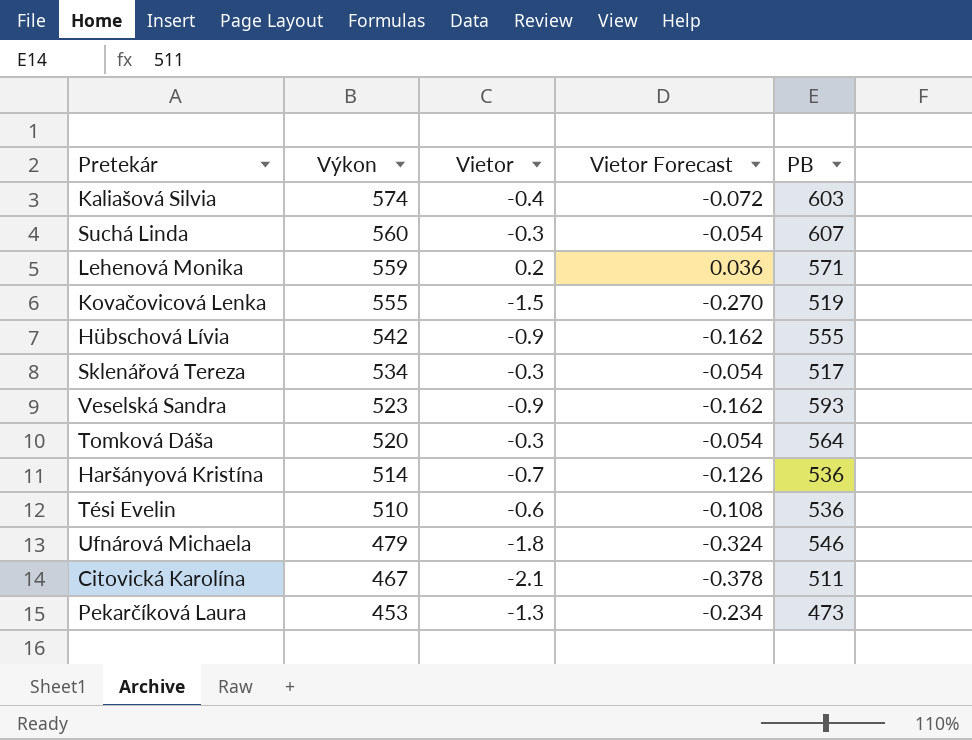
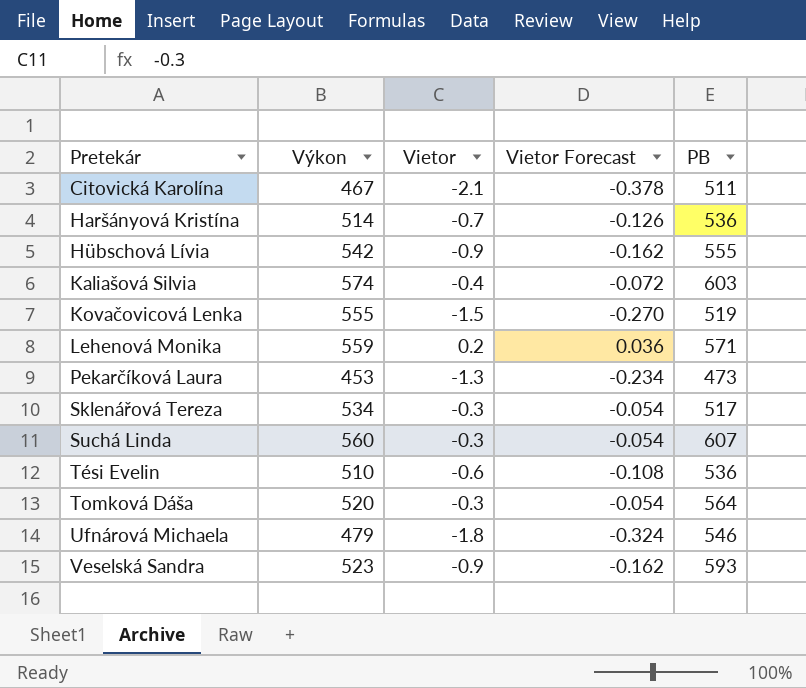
row order: Výkon descending -> Pretekár ascending

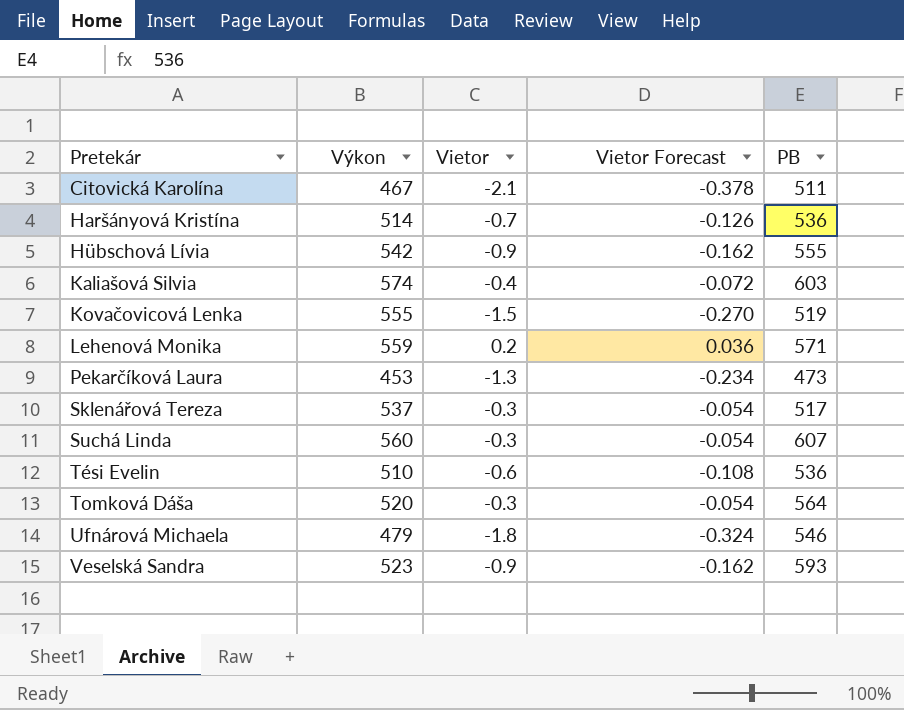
Sklenářová Tereza | Výkon: 534 -> 537

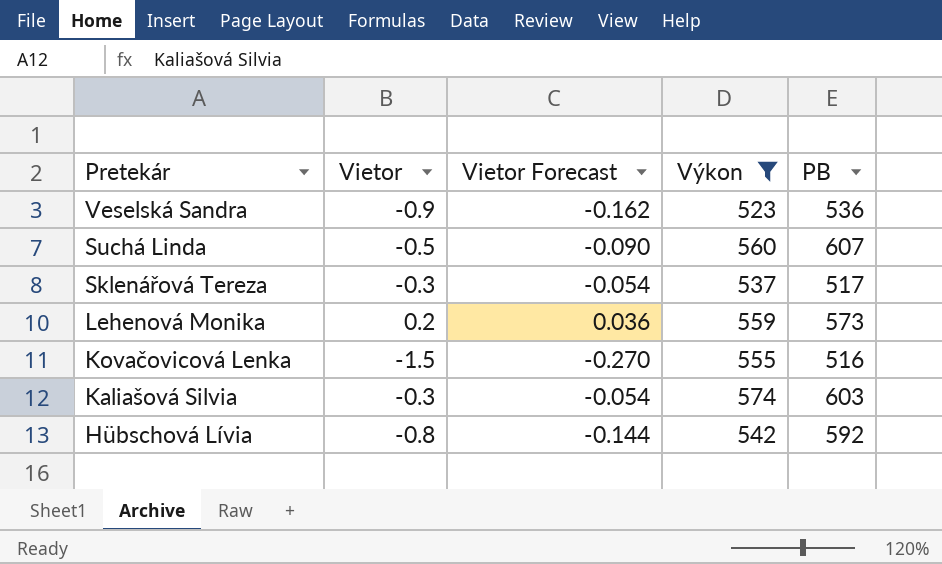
filter: none -> Výkon >= 523
row order: Pretekár ascending -> Pretekár descending
column Výkon | position: 2 -> 4
Veselská Sandra | PB: 593 -> 536
Suchá Linda | Vietor: -0.3 -> -0.5
Suchá Linda | Vietor Forecast: -0.054 -> -0.090
Lehenová Monika | PB: 571 -> 573
Kovačovicová Lenka | PB: 519 -> 516
Kaliašová Silvia | Vietor: -0.4 -> -0.3
Kaliašová Silvia | Vietor Forecast: -0.072 -> -0.054
Hübschová Lívia | Vietor: -0.9 -> -0.8
Hübschová Lívia | Vietor Forecast: -0.162 -> -0.144
Hübschová Lívia | PB: 555 -> 592

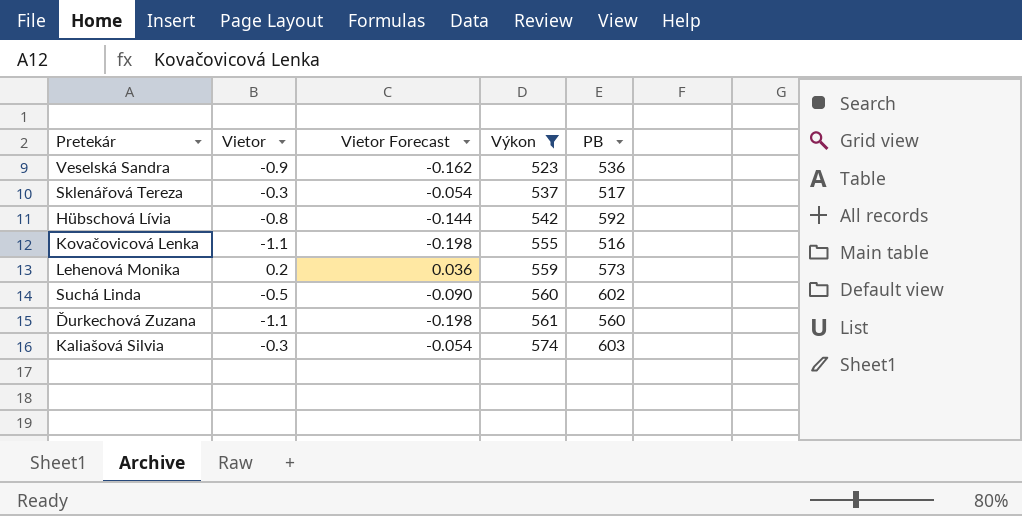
row order: Pretekár descending -> Výkon ascending
Kovačovicová Lenka | Vietor: -1.5 -> -1.1
Kovačovicová Lenka | Vietor Forecast: -0.270 -> -0.198
Suchá Linda | PB: 607 -> 602
row Ďurkechová Zuzana: none -> -1.1 | -0.198 | 561 | 560

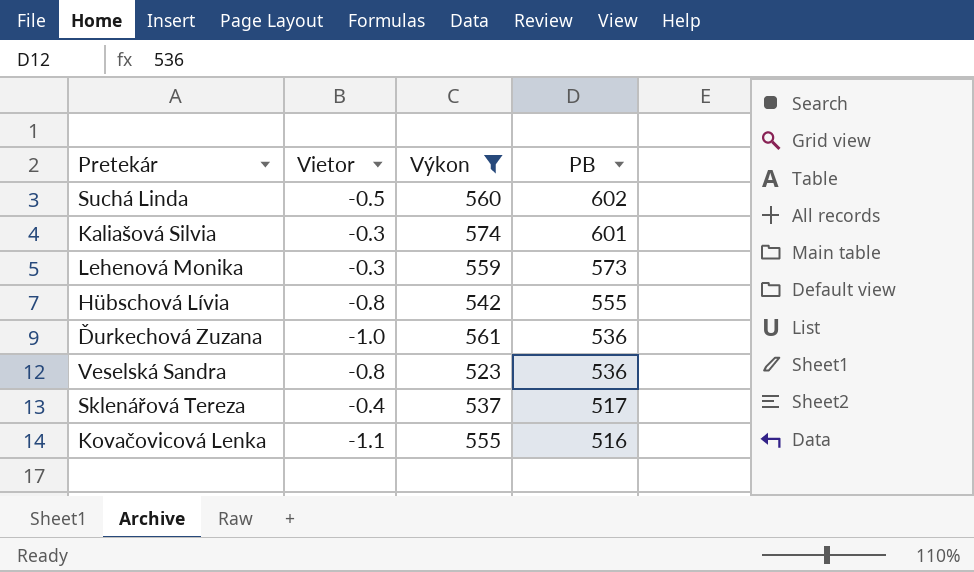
row order: Výkon ascending -> PB descending
column Vietor Forecast | formula: [Vietor] * 0.18 -> none
Kaliašová Silvia | PB: 603 -> 601
Lehenová Monika | Vietor: 0.2 -> -0.3
Hübschová Lívia | PB: 592 -> 555
Ďurkechová Zuzana | Vietor: -1.1 -> -1.0
Ďurkechová Zuzana | PB: 560 -> 536
Veselská Sandra | Vietor: -0.9 -> -0.8
Sklenářová Tereza | Vietor: -0.3 -> -0.4

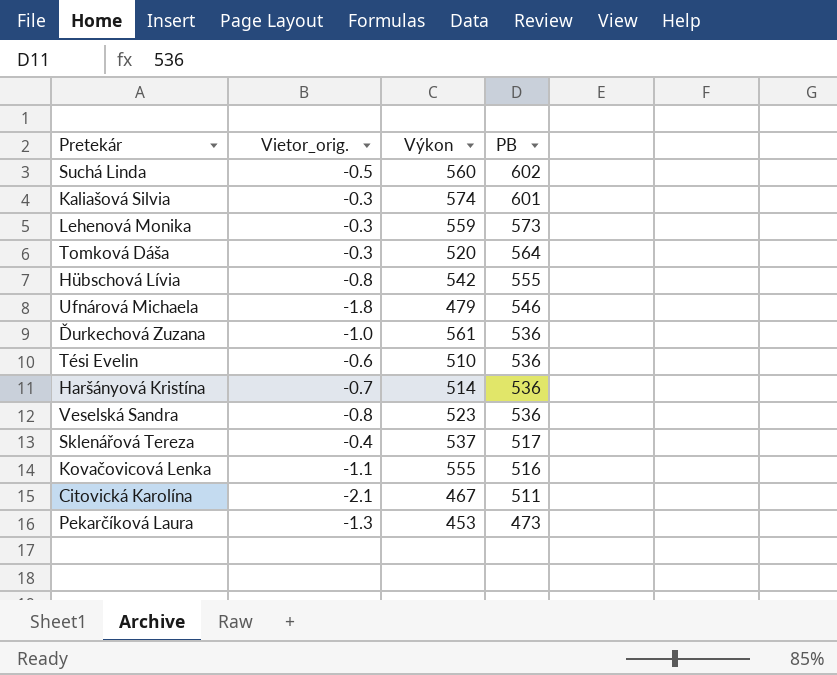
filter: Výkon >= 523 -> none
column name: Vietor -> Vietor_orig.

